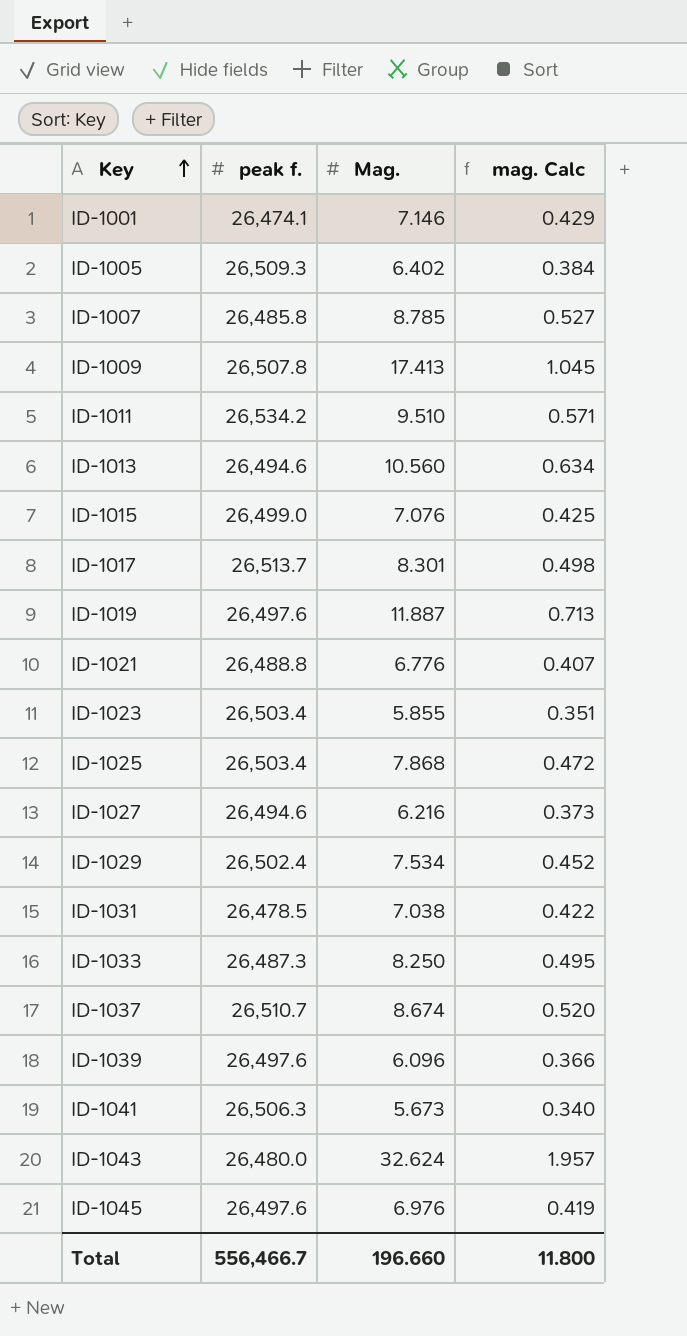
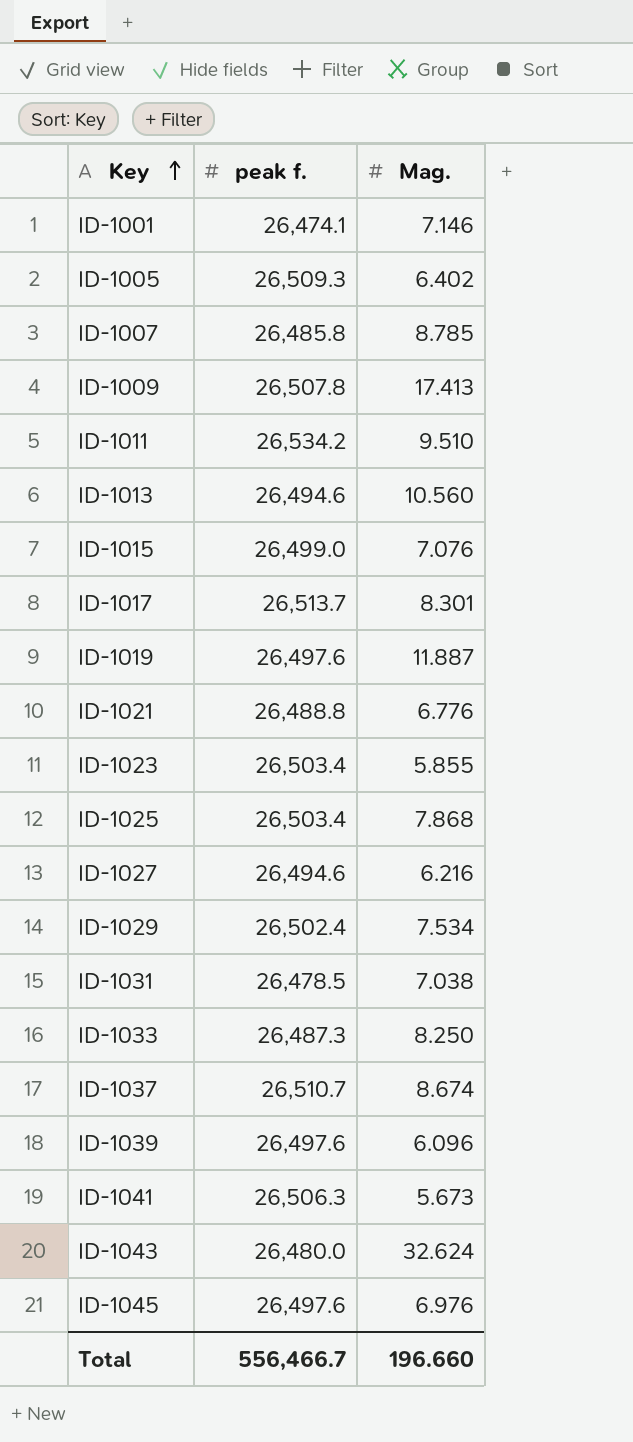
column mag. Calc | formula: [Mag.] * 0.06 -> none

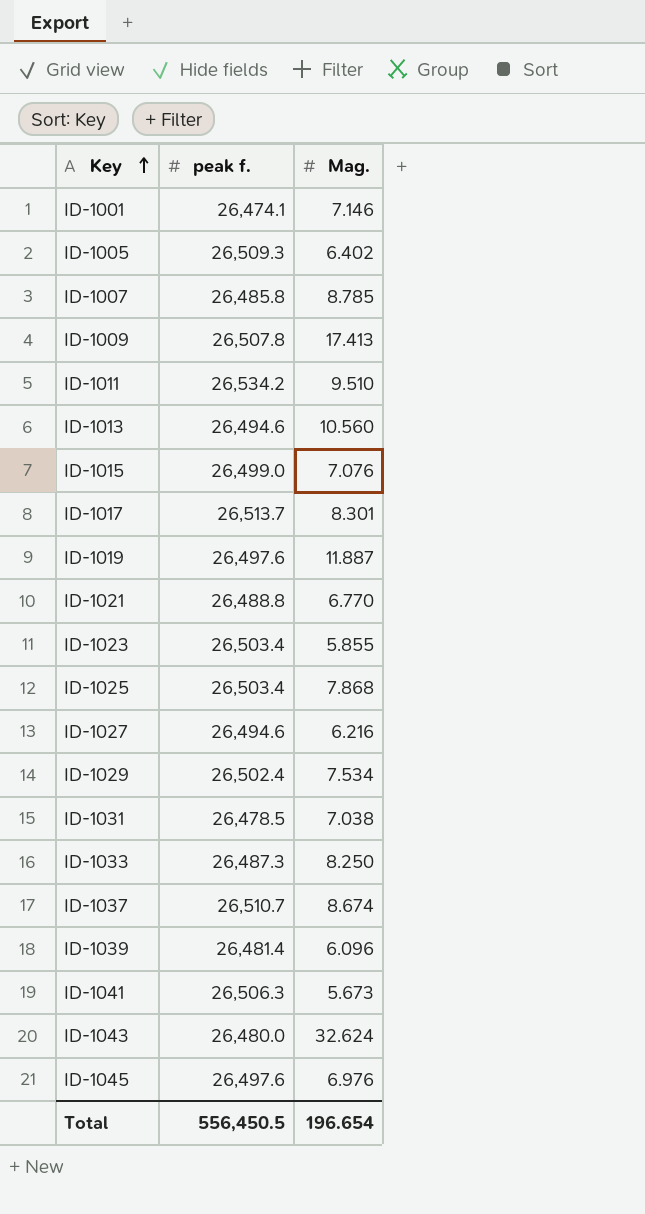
ID-1021 | Mag.: 6.776 -> 6.770
ID-1039 | peak f.: 26,497.6 -> 26,481.4
Total | peak f.: 556,466.7 -> 556,450.5
Total | Mag.: 196.660 -> 196.654

